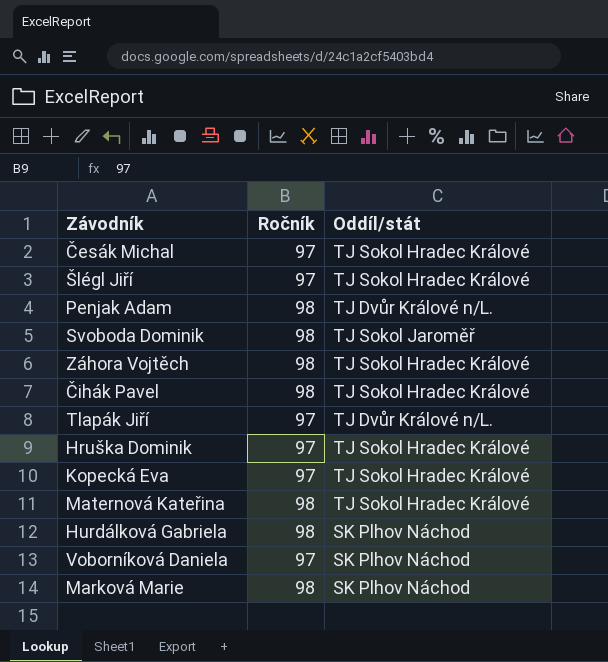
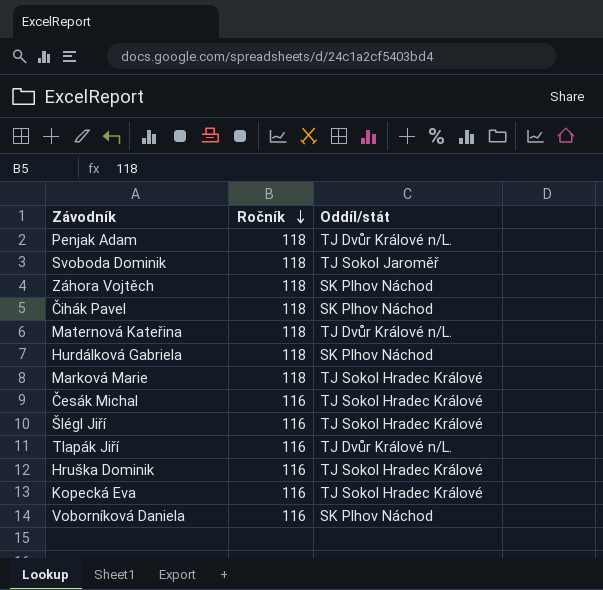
row order: none -> Ročník descending
Penjak Adam | Ročník: 98 -> 118
Svoboda Dominik | Ročník: 98 -> 118
Záhora Vojtěch | Ročník: 98 -> 118
Záhora Vojtěch | Oddíl/stát: TJ Sokol Hradec Králové -> SK Plhov Náchod
Čihák Pavel | Ročník: 98 -> 118
Čihák Pavel | Oddíl/stát: TJ Sokol Hradec Králové -> SK Plhov Náchod
Maternová Kateřina | Ročník: 98 -> 118
Maternová Kateřina | Oddíl/stát: TJ Sokol Hradec Králové -> TJ Dvůr Králové n/L.
Hurdálková Gabriela | Ročník: 98 -> 118
Marková Marie | Ročník: 98 -> 118
Marková Marie | Oddíl/stát: SK Plhov Náchod -> TJ Sokol Hradec Králové
Česák Michal | Ročník: 97 -> 116
Šlégl Jiří | Ročník: 97 -> 116
Tlapák Jiří | Ročník: 97 -> 116
Hruška Dominik | Ročník: 97 -> 116
Kopecká Eva | Ročník: 97 -> 116
Voborníková Daniela | Ročník: 97 -> 116

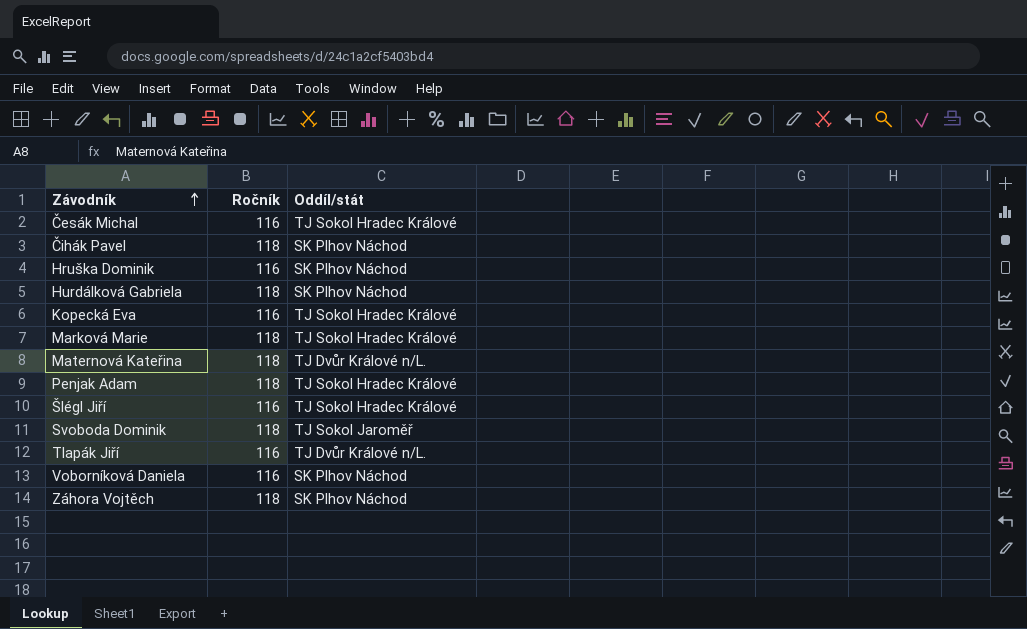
row order: Ročník descending -> Závodník ascending
Hruška Dominik | Oddíl/stát: TJ Sokol Hradec Králové -> SK Plhov Náchod
Penjak Adam | Oddíl/stát: TJ Dvůr Králové n/L. -> TJ Sokol Hradec Králové

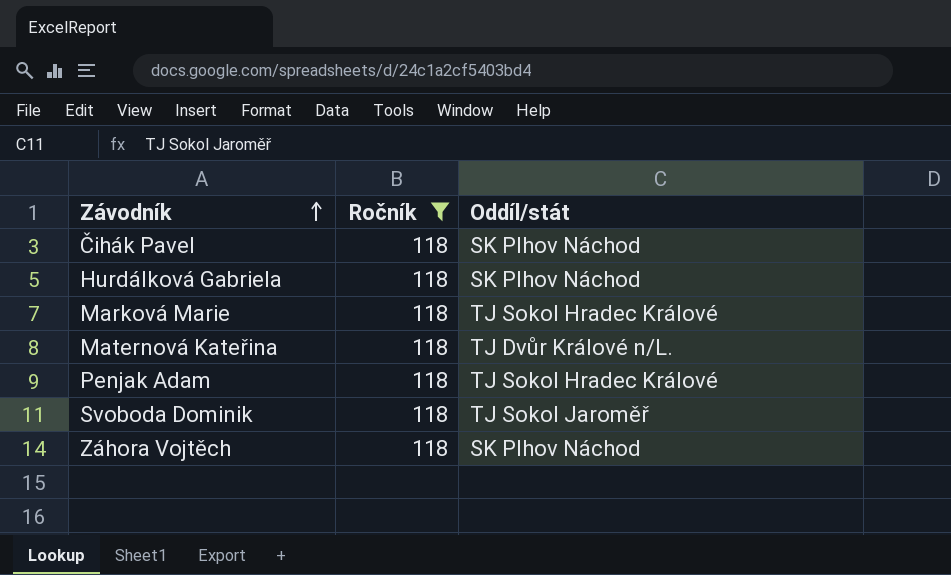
filter: none -> Ročník = 118

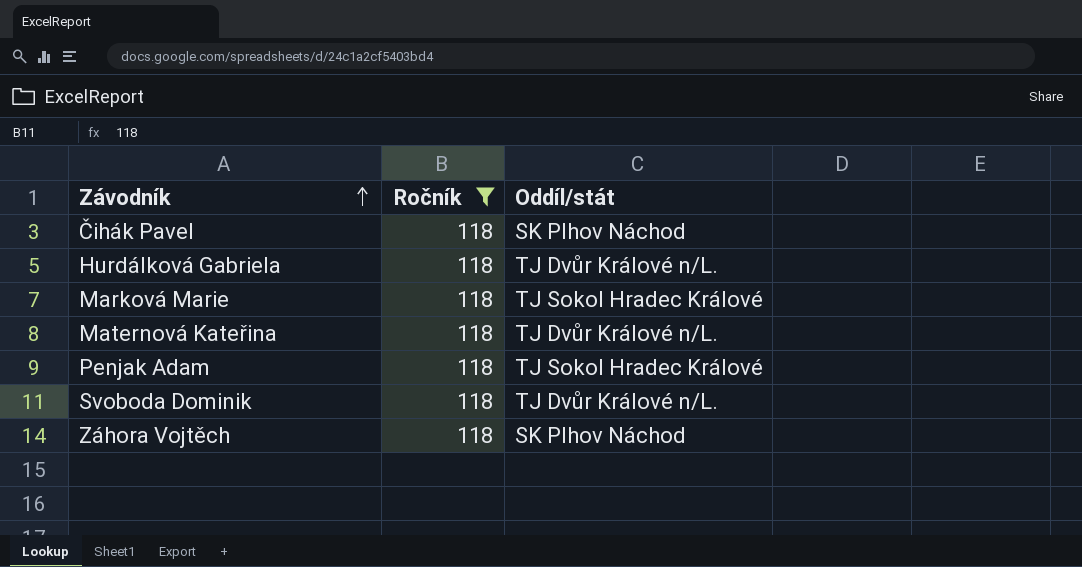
Hurdálková Gabriela | Oddíl/stát: SK Plhov Náchod -> TJ Dvůr Králové n/L.
Svoboda Dominik | Oddíl/stát: TJ Sokol Jaroměř -> TJ Dvůr Králové n/L.

